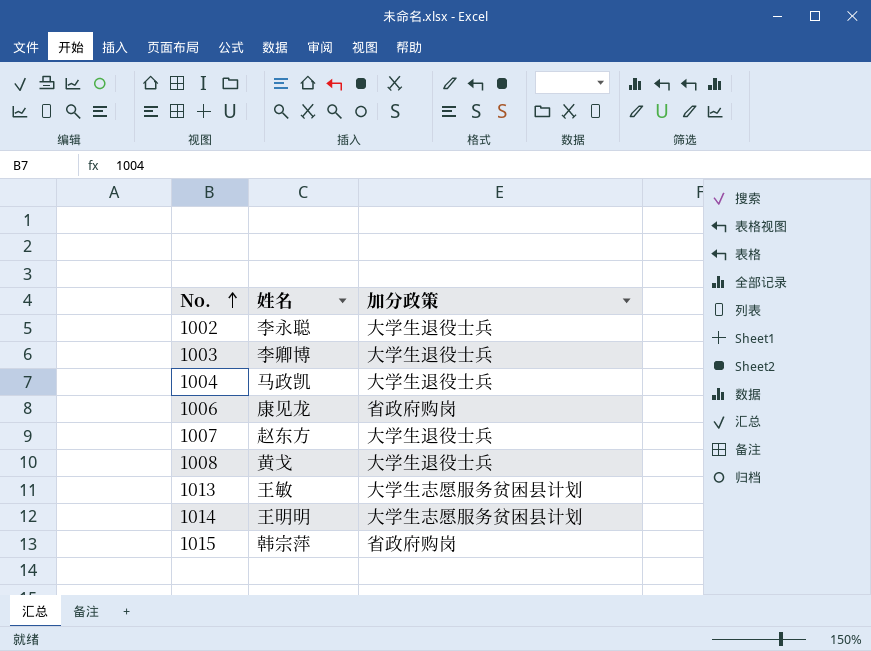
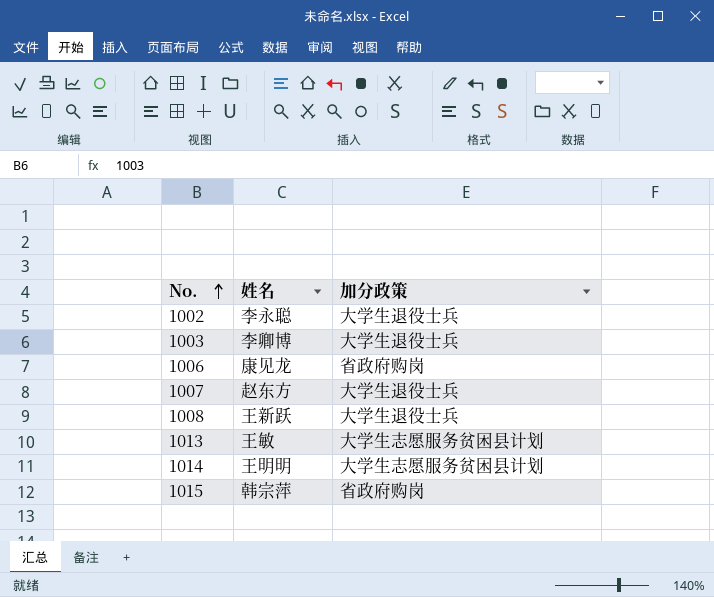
row 1004: 马政凯 | 大学生退役士兵 -> none
1008 | 姓名: 黄戈 -> 王新跃

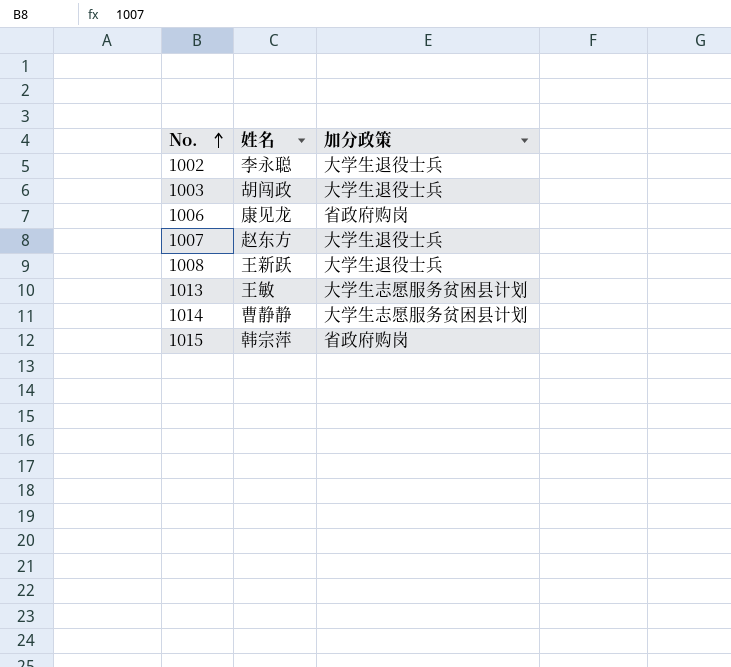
1003 | 姓名: 李卿博 -> 胡闯政
1014 | 姓名: 王明明 -> 曹静静

